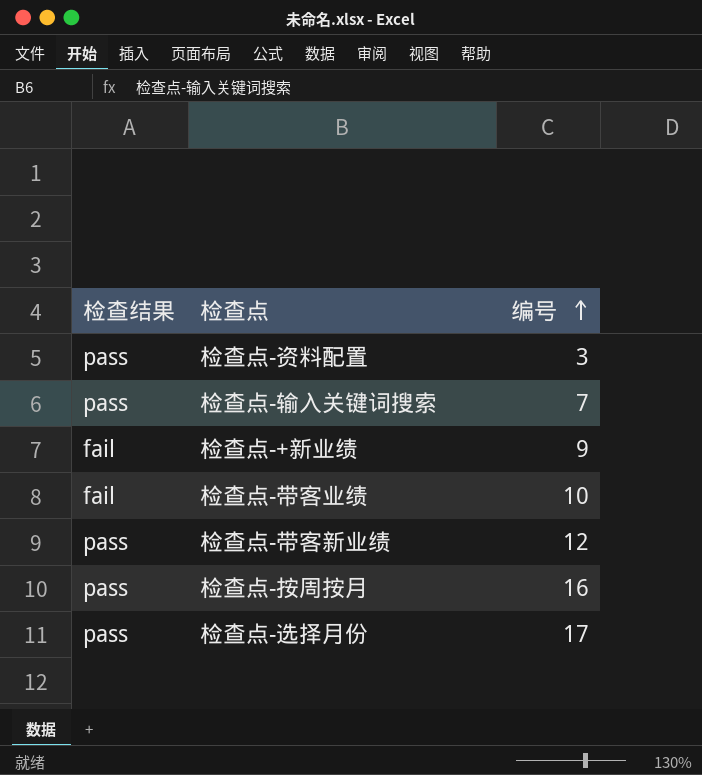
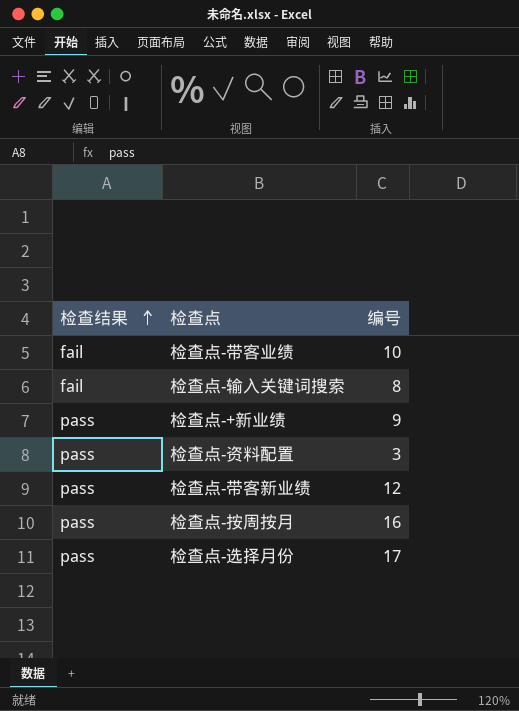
row order: 编号 ascending -> 检查结果 ascending
检查点-输入关键词搜索 | 检查结果: pass -> fail
检查点-输入关键词搜索 | 编号: 7 -> 8
检查点-+新业绩 | 检查结果: fail -> pass

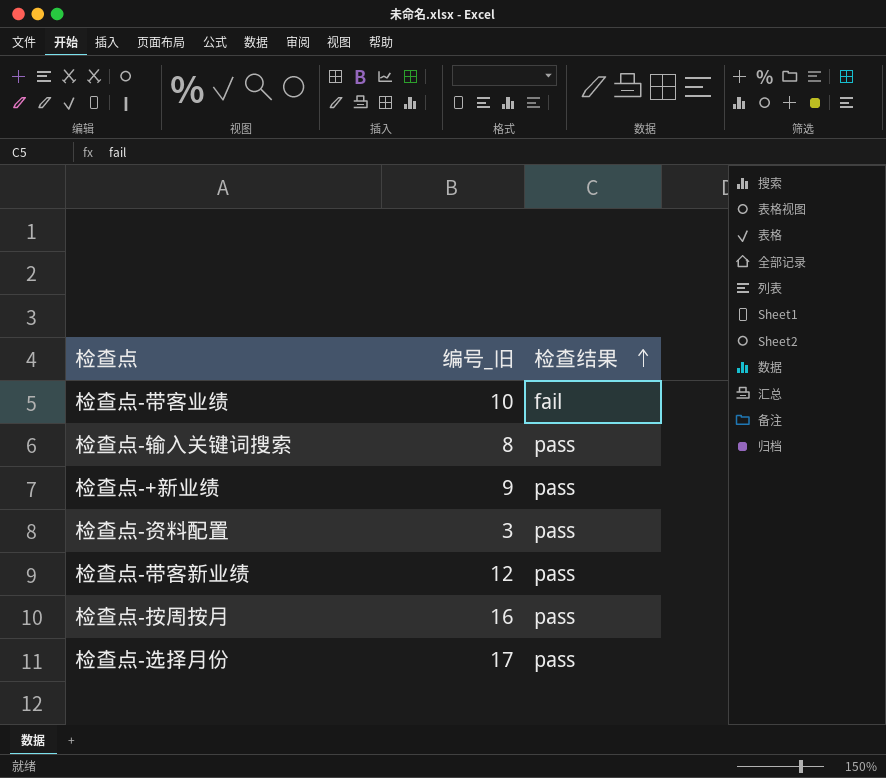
column name: 编号 -> 编号_旧
column 检查结果 | position: 1 -> 3
检查点-输入关键词搜索 | 检查结果: fail -> pass

